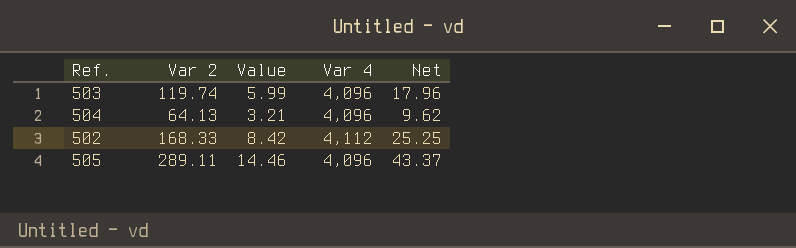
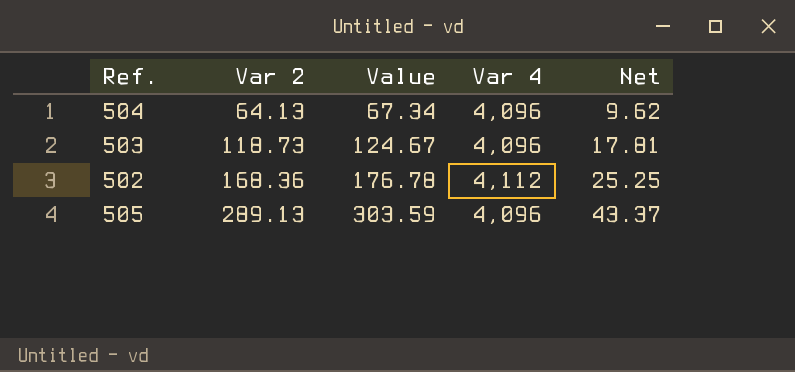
row order: none -> Var 2 ascending
column Value | formula: [Var 2] * 0.05 -> [Var 2] * 1.05
503 | Var 2: 119.74 -> 118.73
503 | Net: 17.96 -> 17.81
502 | Var 2: 168.33 -> 168.36
505 | Var 2: 289.11 -> 289.13

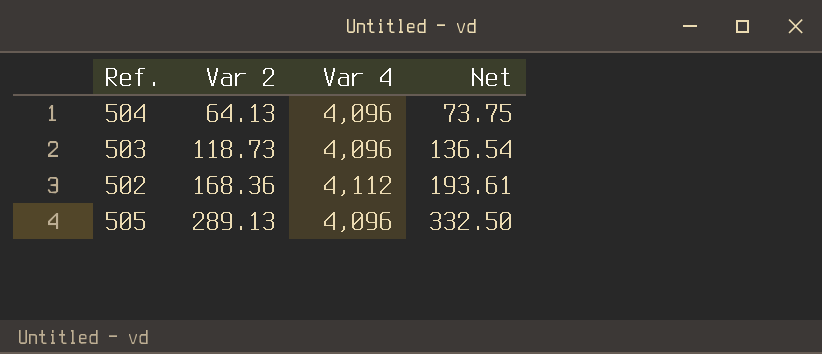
column Value | formula: [Var 2] * 1.05 -> none
column Net | formula: [Var 2] * 0.15 -> [Var 2] * 1.15

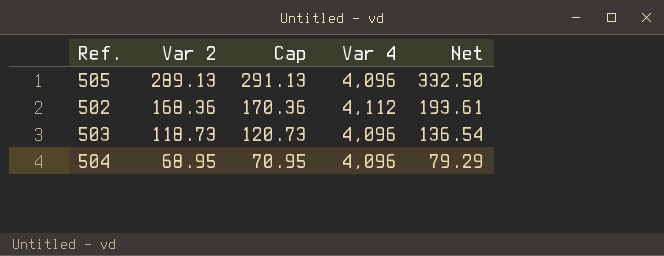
row order: Var 2 ascending -> Var 2 descending
column Cap | formula: none -> [Var 2] + 2
504 | Var 2: 64.13 -> 68.95
504 | Net: 73.75 -> 79.29

